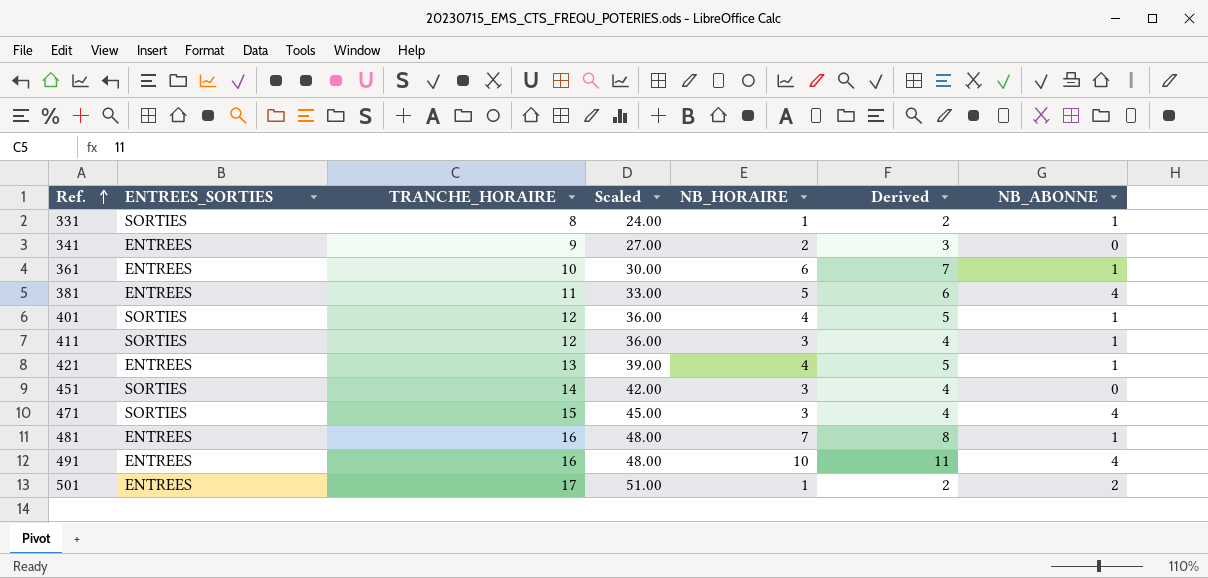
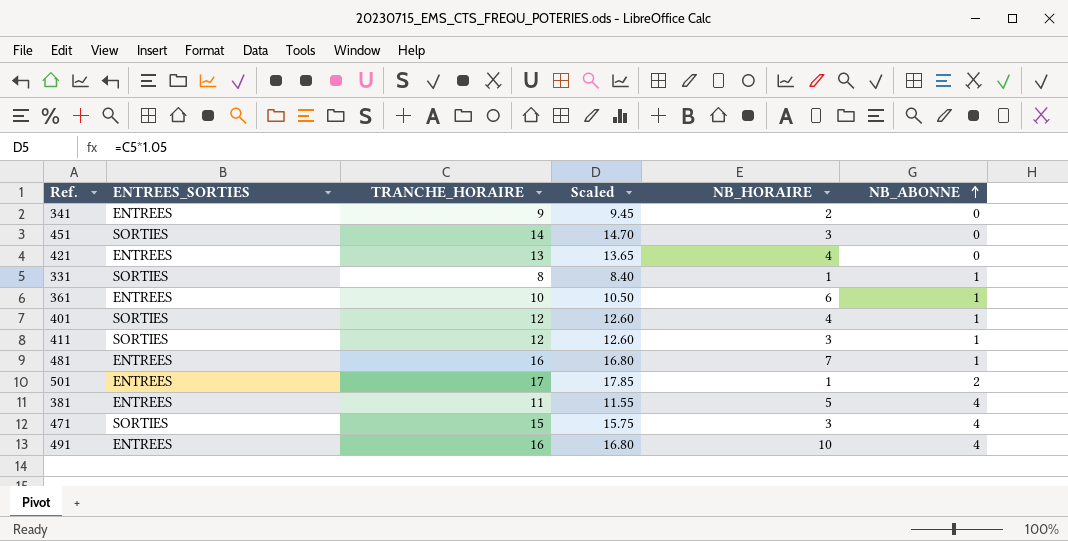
row order: Ref. ascending -> NB_ABONNE ascending
column Derived | formula: [NB_HORAIRE] + 1 -> none
column Scaled | formula: [TRANCHE_HORAIRE] * 3 -> [TRANCHE_HORAIRE] * 1.05
421 | NB_ABONNE: 1 -> 0

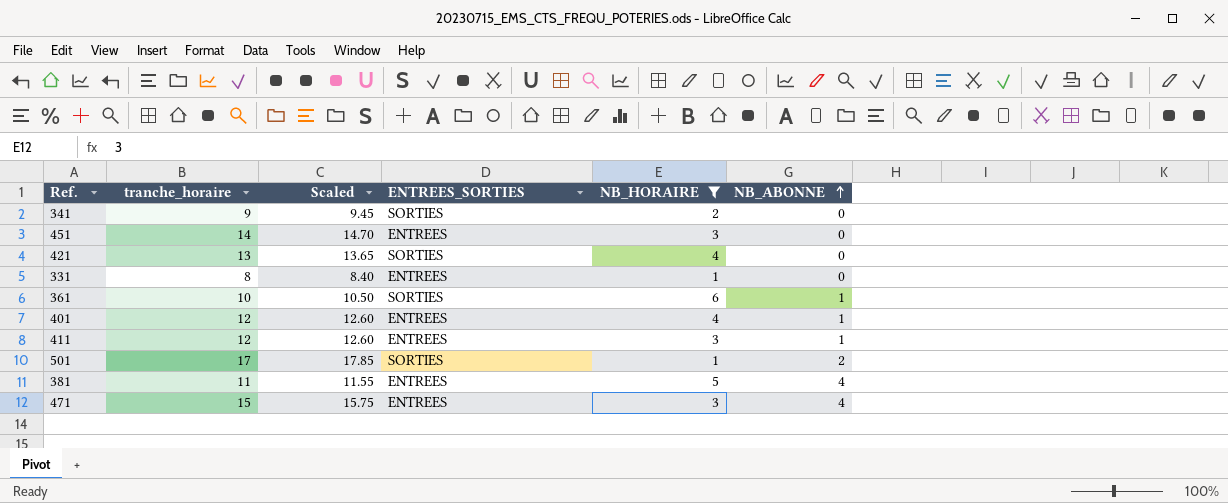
filter: none -> NB_HORAIRE <= 6
column name: TRANCHE_HORAIRE -> tranche_horaire
column ENTREES_SORTIES | position: 2 -> 4
341 | ENTREES_SORTIES: ENTREES -> SORTIES
451 | ENTREES_SORTIES: SORTIES -> ENTREES
421 | ENTREES_SORTIES: ENTREES -> SORTIES
331 | ENTREES_SORTIES: SORTIES -> ENTREES
331 | NB_ABONNE: 1 -> 0
361 | ENTREES_SORTIES: ENTREES -> SORTIES
401 | ENTREES_SORTIES: SORTIES -> ENTREES
411 | ENTREES_SORTIES: SORTIES -> ENTREES
501 | ENTREES_SORTIES: ENTREES -> SORTIES
471 | ENTREES_SORTIES: SORTIES -> ENTREES

